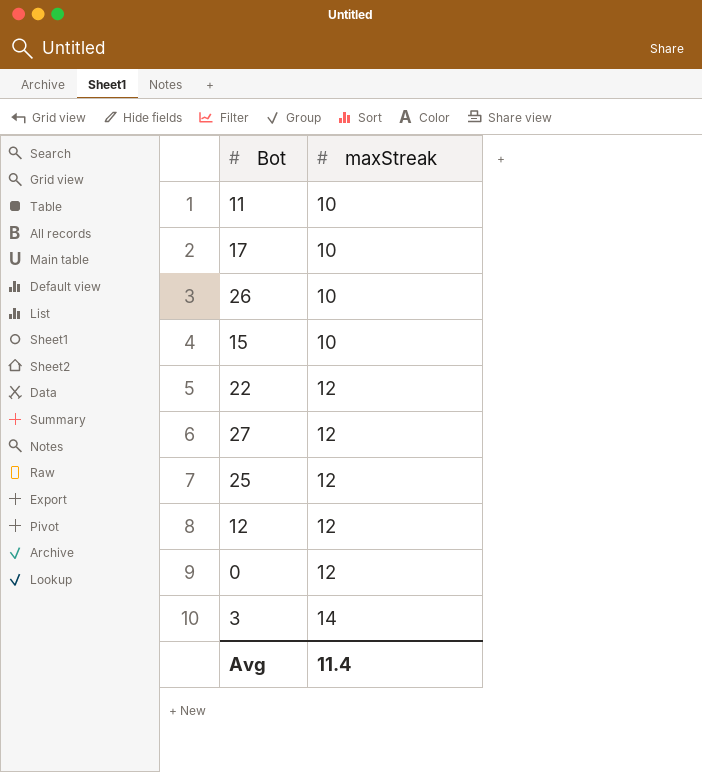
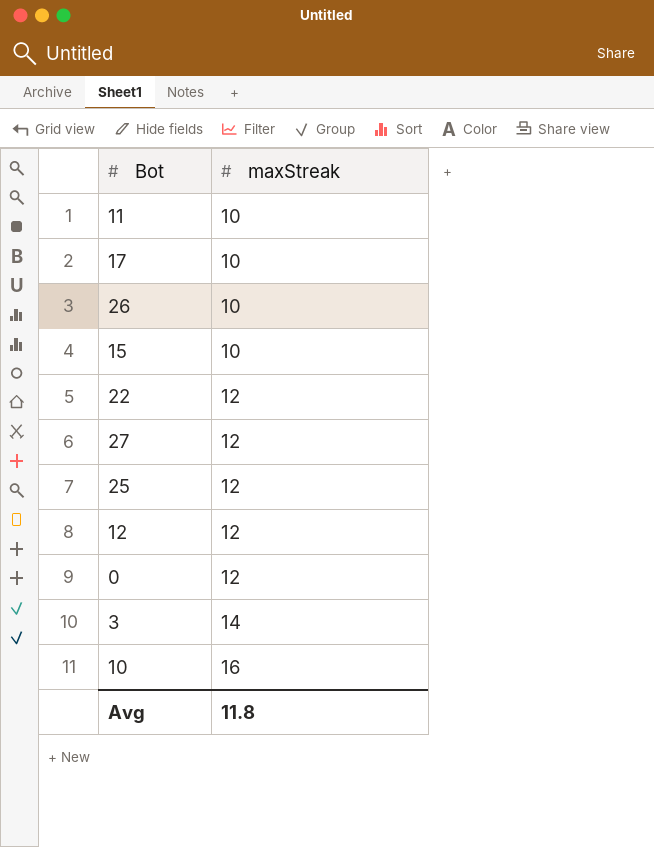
row 10: none -> 16
Avg | maxStreak: 11.4 -> 11.8

